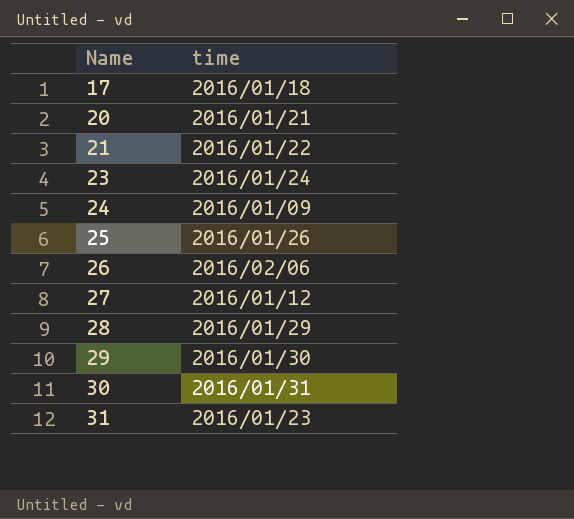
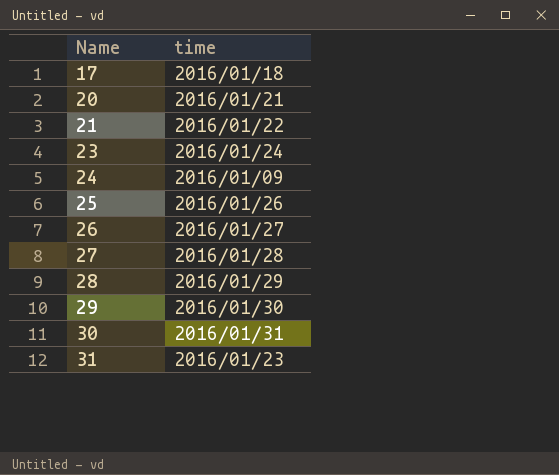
26 | time: 2016/02/06 -> 2016/01/27
27 | time: 2016/01/12 -> 2016/01/28

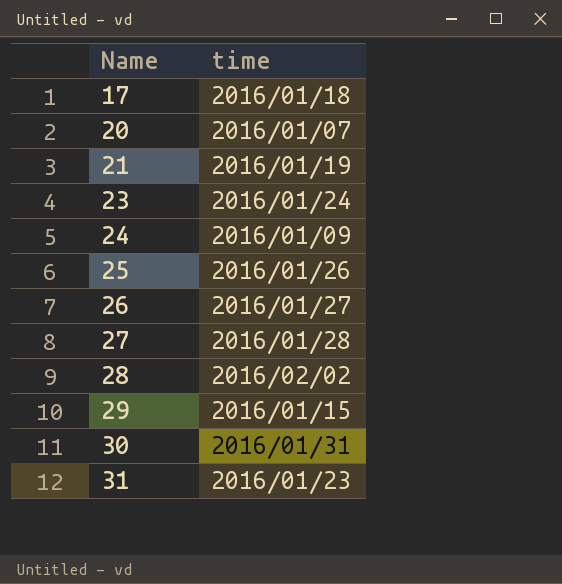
20 | time: 2016/01/21 -> 2016/01/07
21 | time: 2016/01/22 -> 2016/01/19
28 | time: 2016/01/29 -> 2016/02/02
29 | time: 2016/01/30 -> 2016/01/15

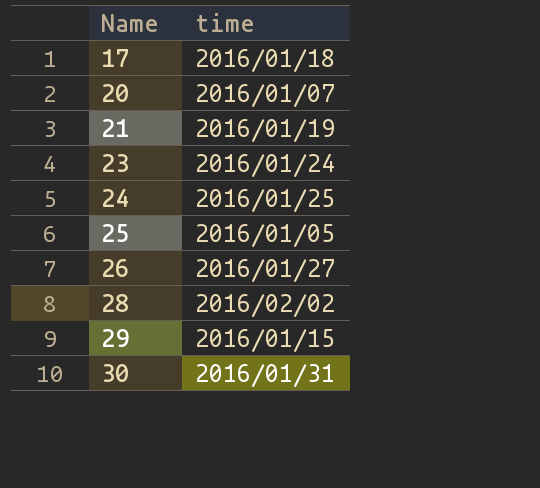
row 27: 2016/01/28 -> none
row 31: 2016/01/23 -> none
24 | time: 2016/01/09 -> 2016/01/25
25 | time: 2016/01/26 -> 2016/01/05

